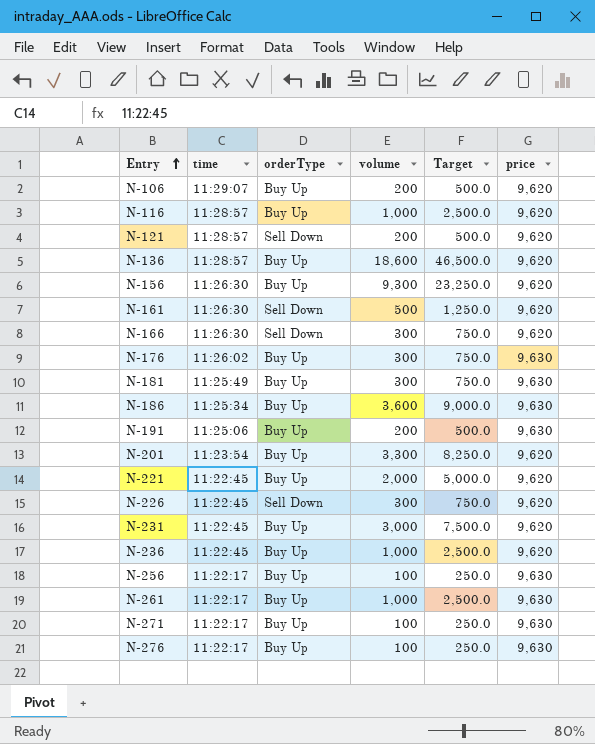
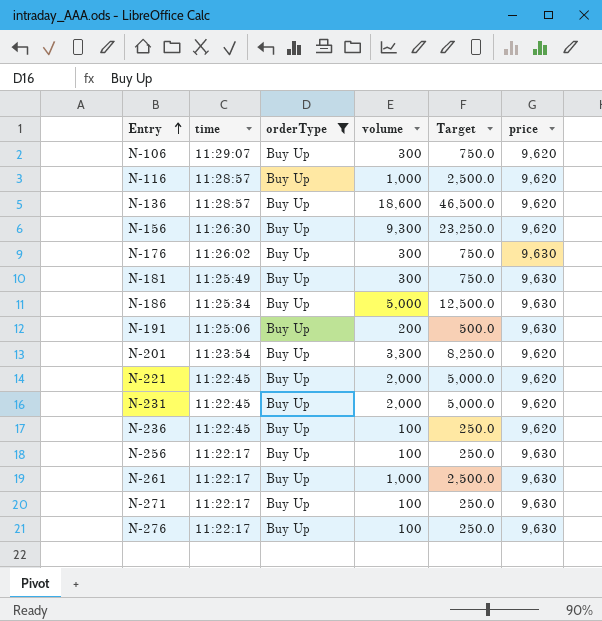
filter: none -> orderType = Buy Up
N-106 | volume: 200 -> 300
N-106 | Target: 500.0 -> 750.0
N-186 | volume: 3,600 -> 5,000
N-186 | Target: 9,000.0 -> 12,500.0
N-231 | volume: 3,000 -> 2,000
N-231 | Target: 7,500.0 -> 5,000.0
N-236 | volume: 1,000 -> 100
N-236 | Target: 2,500.0 -> 250.0

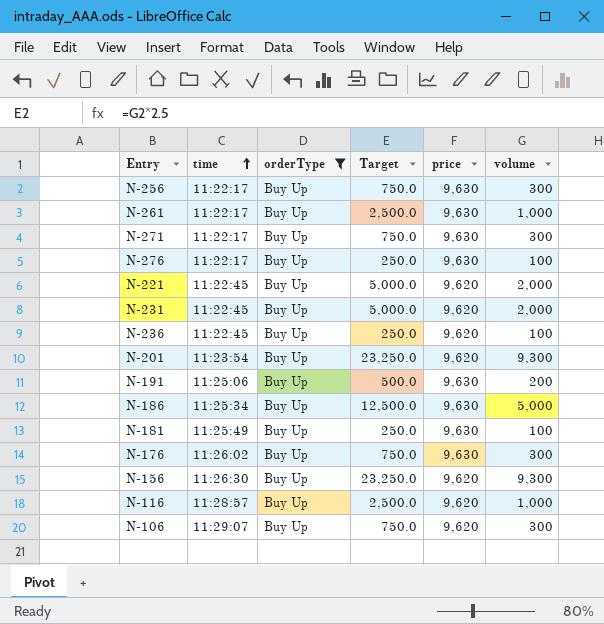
row order: Entry ascending -> time ascending
column volume | position: 4 -> 6
row N-136: 11:28:57 | Buy Up | 18,600 | 46,500.0 | 9,620 -> none
N-256 | Target: 250.0 -> 750.0
N-256 | volume: 100 -> 300
N-271 | Target: 250.0 -> 750.0
N-271 | volume: 100 -> 300
N-201 | Target: 8,250.0 -> 23,250.0
N-201 | volume: 3,300 -> 9,300
N-181 | Target: 750.0 -> 250.0
N-181 | volume: 300 -> 100

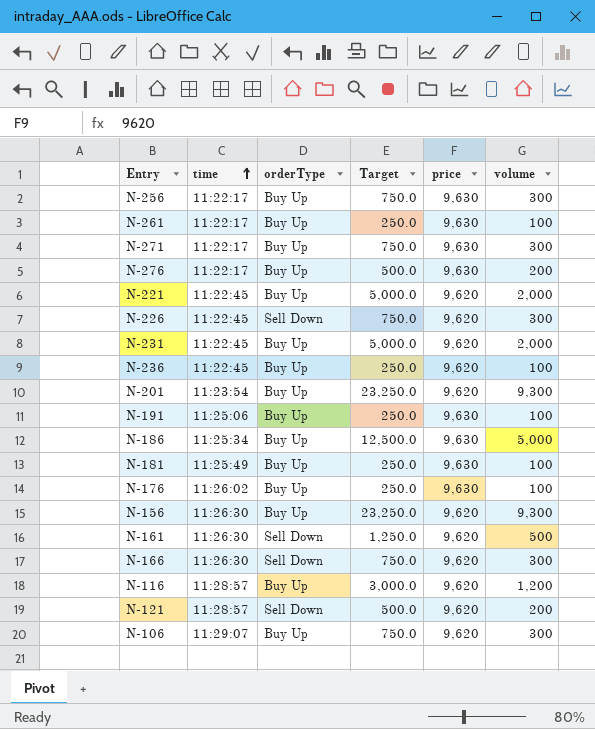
filter: orderType = Buy Up -> none
N-261 | Target: 2,500.0 -> 250.0
N-261 | volume: 1,000 -> 100
N-276 | Target: 250.0 -> 500.0
N-276 | volume: 100 -> 200
N-191 | Target: 500.0 -> 250.0
N-191 | volume: 200 -> 100
N-176 | Target: 750.0 -> 250.0
N-176 | volume: 300 -> 100
N-116 | Target: 2,500.0 -> 3,000.0
N-116 | volume: 1,000 -> 1,200

